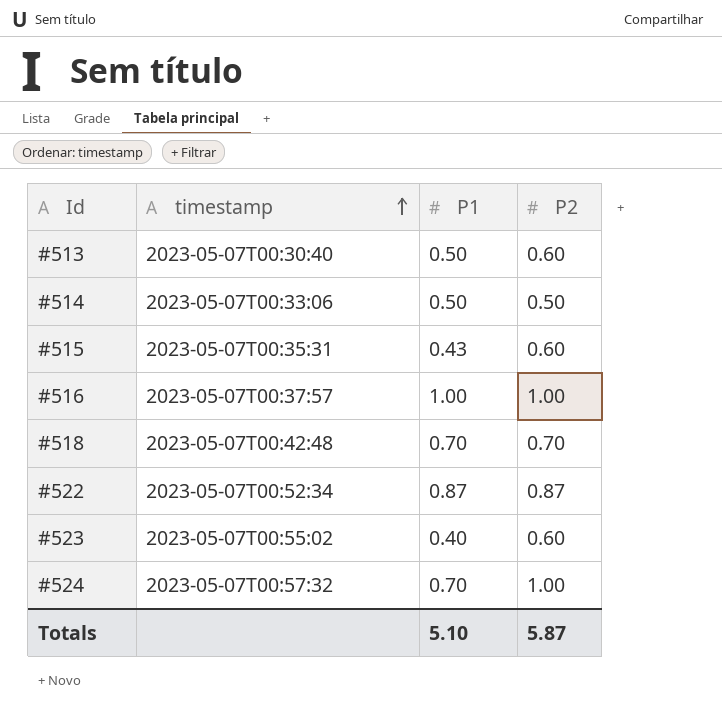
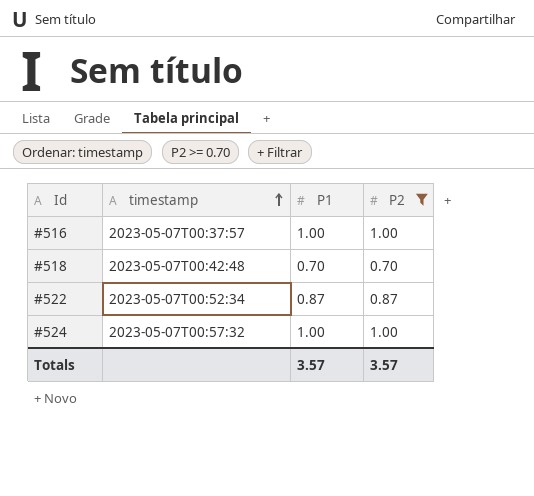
filter: none -> P2 >= 0.70
#524 | P1: 0.70 -> 1.00
Totals | P1: 5.10 -> 3.57
Totals | P2: 5.87 -> 3.57

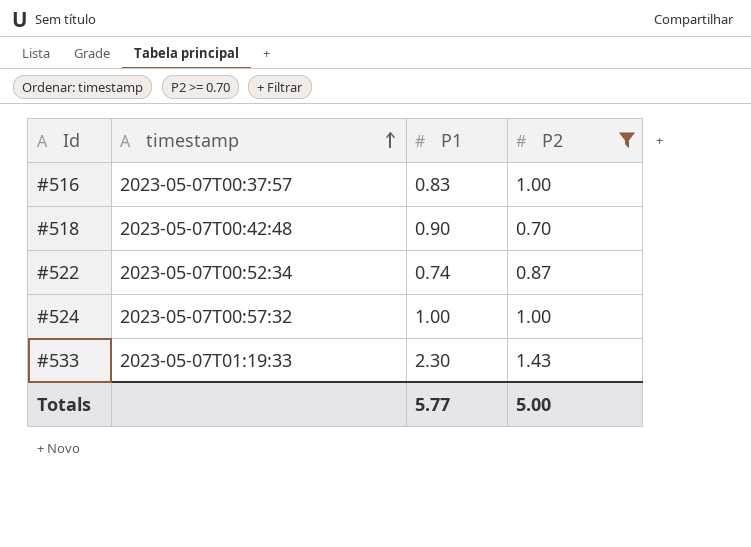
#516 | P1: 1.00 -> 0.83
#518 | P1: 0.70 -> 0.90
#522 | P1: 0.87 -> 0.74
row #533: none -> 2023-05-07T01:19:33 | 2.30 | 1.43
Totals | P1: 3.57 -> 5.77
Totals | P2: 3.57 -> 5.00

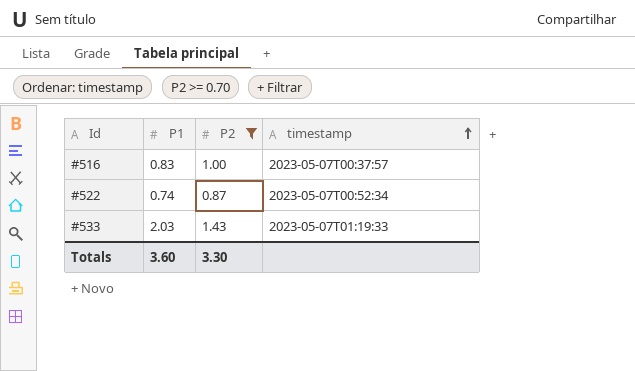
column timestamp | position: 2 -> 4
row #518: 2023-05-07T00:42:48 | 0.90 | 0.70 -> none
row #524: 2023-05-07T00:57:32 | 1.00 | 1.00 -> none
#533 | P1: 2.30 -> 2.03
Totals | P1: 5.77 -> 3.60
Totals | P2: 5.00 -> 3.30

